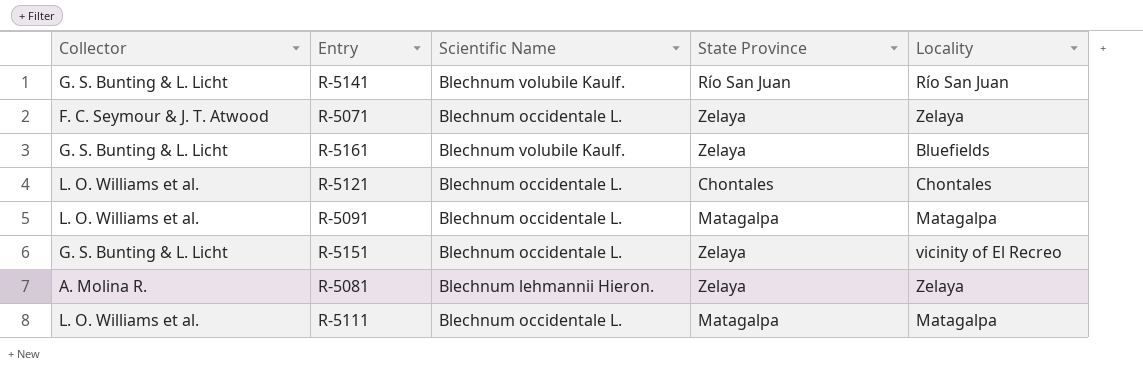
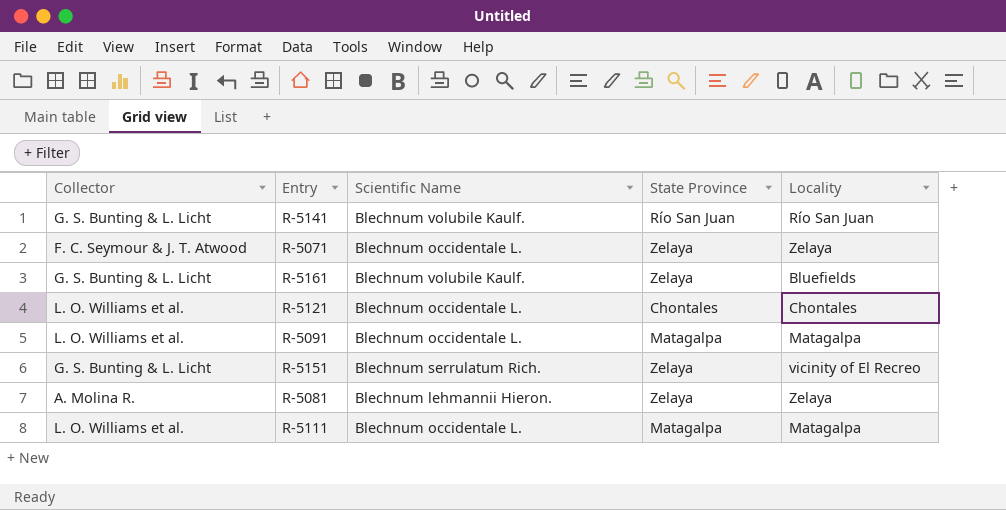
R-5151 | Scientific Name: Blechnum occidentale L. -> Blechnum serrulatum Rich.

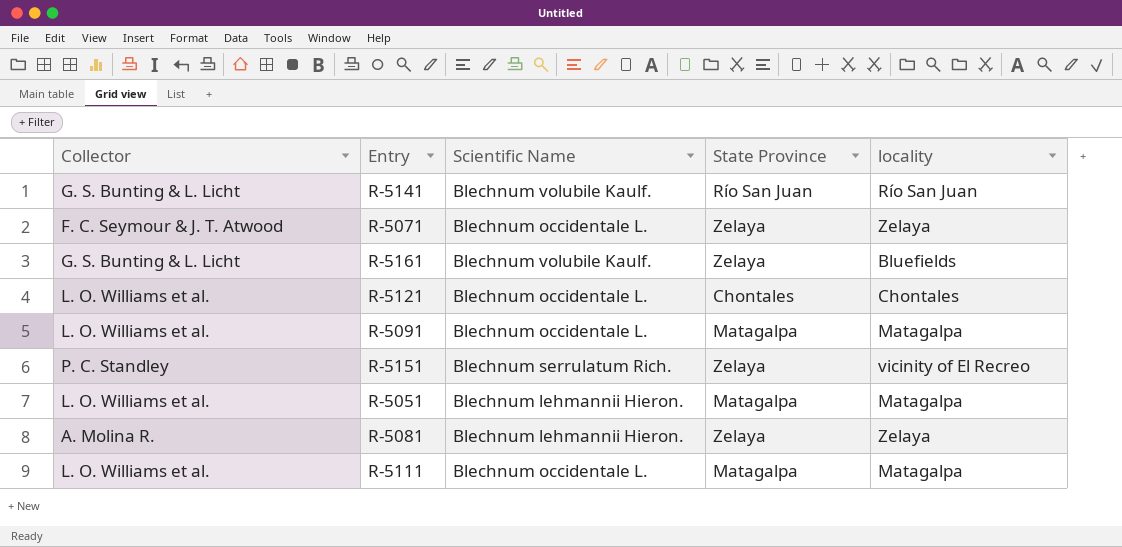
column name: Locality -> locality
R-5151 | Collector: G. S. Bunting & L. Licht -> P. C. Standley
row R-5051: none -> L. O. Williams et al. | Blechnum lehmannii Hieron. | Matagalpa | Matagalpa

